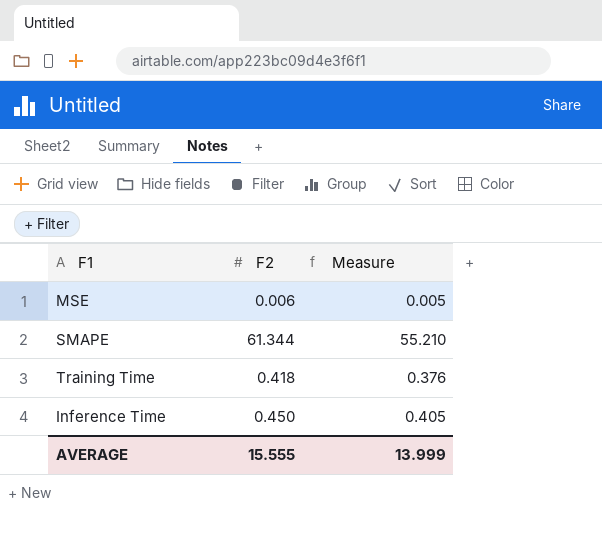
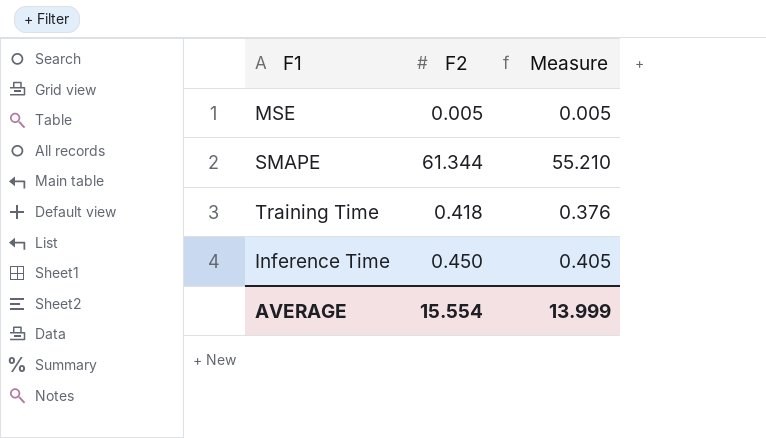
MSE | F2: 0.006 -> 0.005
AVERAGE | F2: 15.555 -> 15.554

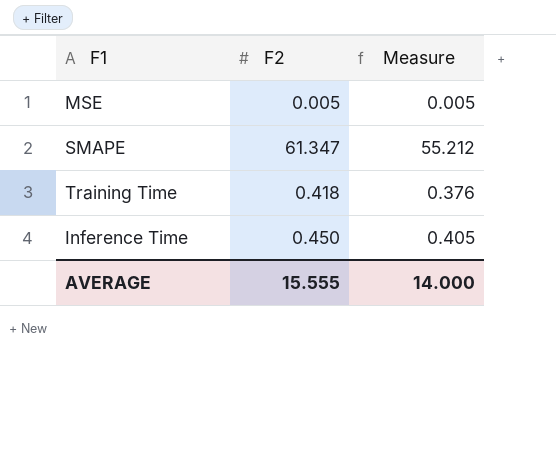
SMAPE | F2: 61.344 -> 61.347
SMAPE | Measure: 55.210 -> 55.212
AVERAGE | F2: 15.554 -> 15.555
AVERAGE | Measure: 13.999 -> 14.000

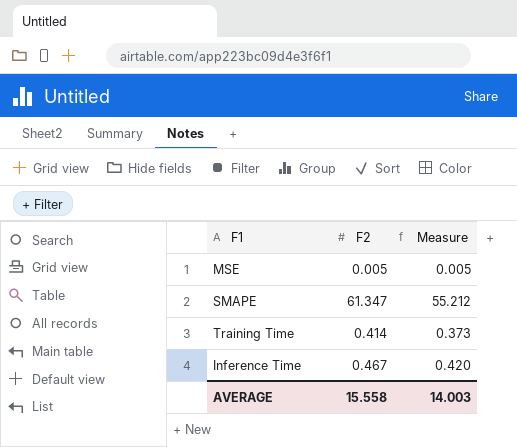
Training Time | F2: 0.418 -> 0.414
Training Time | Measure: 0.376 -> 0.373
Inference Time | F2: 0.450 -> 0.467
Inference Time | Measure: 0.405 -> 0.420
AVERAGE | F2: 15.555 -> 15.558
AVERAGE | Measure: 14.000 -> 14.003

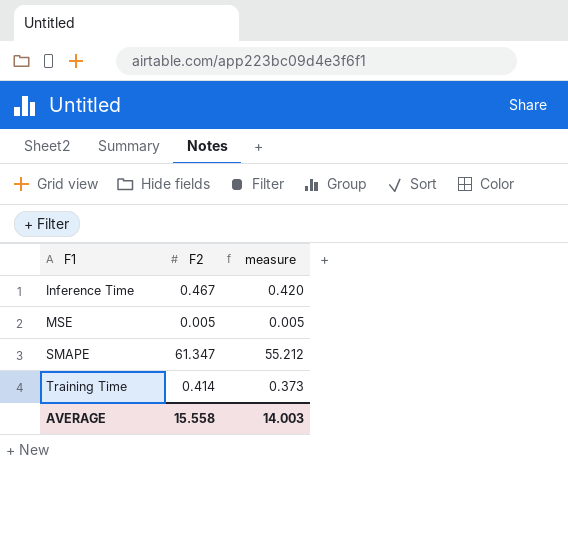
row order: none -> F1 ascending
column name: Measure -> measure

